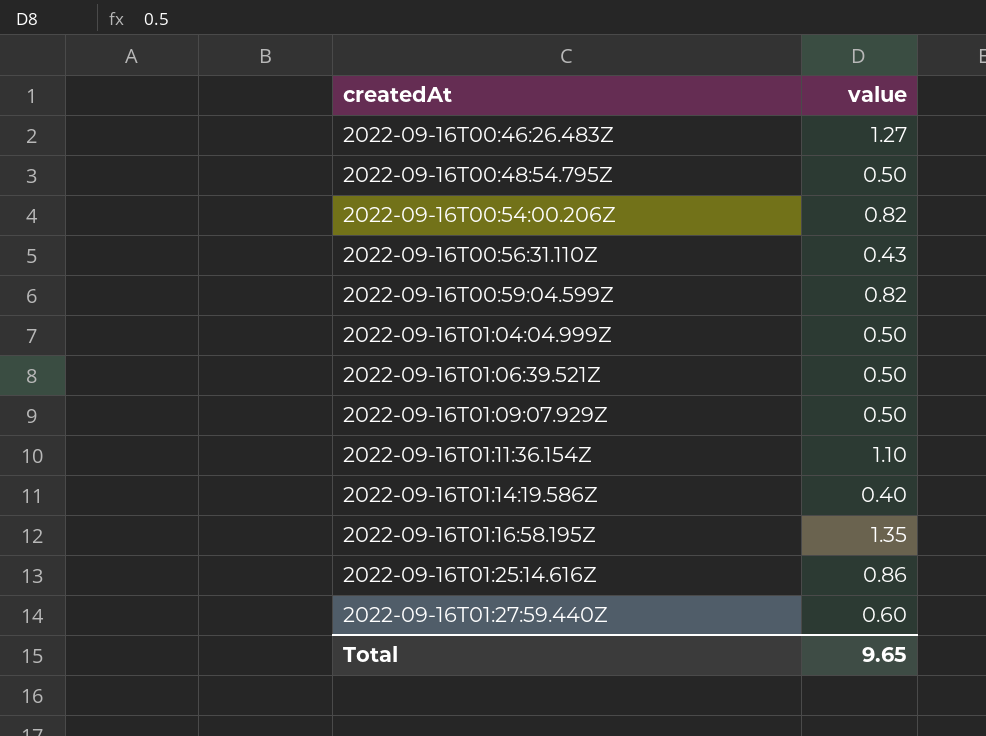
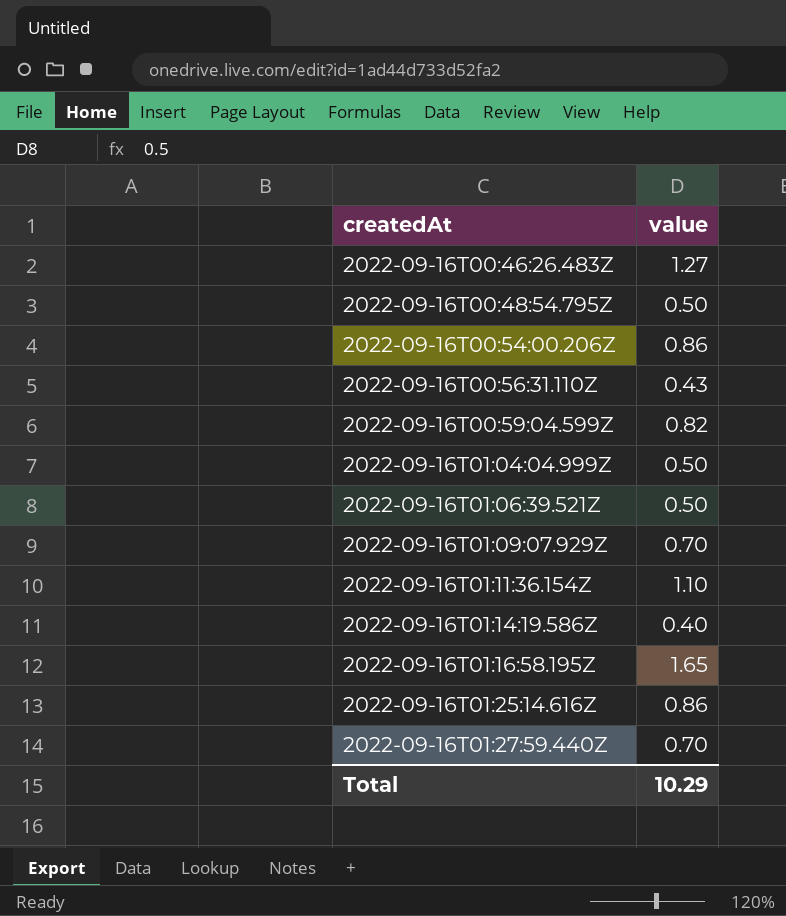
2022-09-16T00:54:00.206Z | value: 0.82 -> 0.86
2022-09-16T01:09:07.929Z | value: 0.50 -> 0.70
2022-09-16T01:16:58.195Z | value: 1.35 -> 1.65
2022-09-16T01:27:59.440Z | value: 0.60 -> 0.70
Total | value: 9.65 -> 10.29

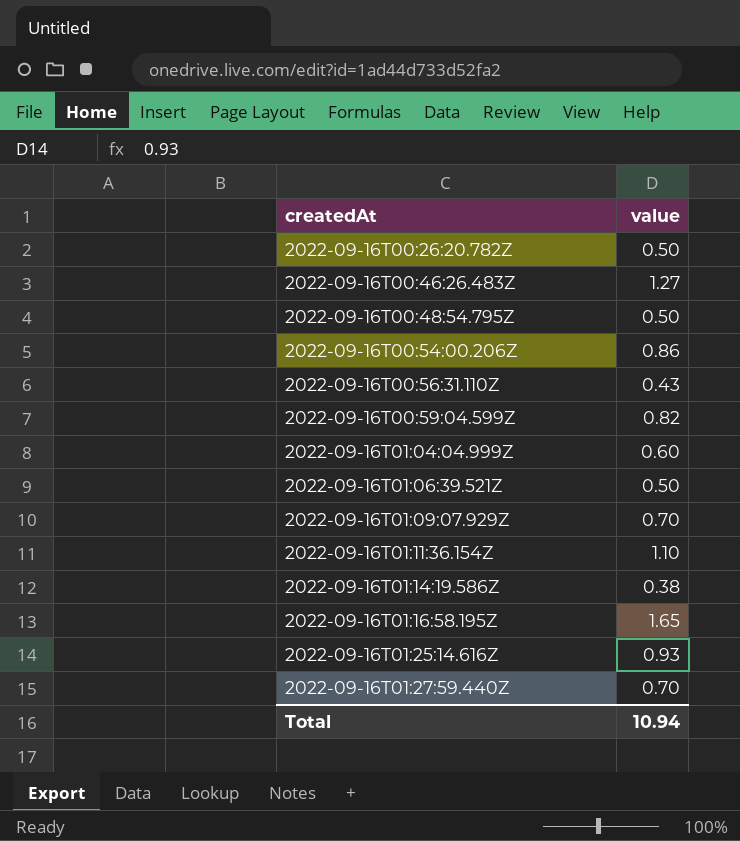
row 2022-09-16T00:26:20.782Z: none -> 0.50
2022-09-16T01:04:04.999Z | value: 0.50 -> 0.60
2022-09-16T01:14:19.586Z | value: 0.40 -> 0.38
2022-09-16T01:25:14.616Z | value: 0.86 -> 0.93
Total | value: 10.29 -> 10.94

